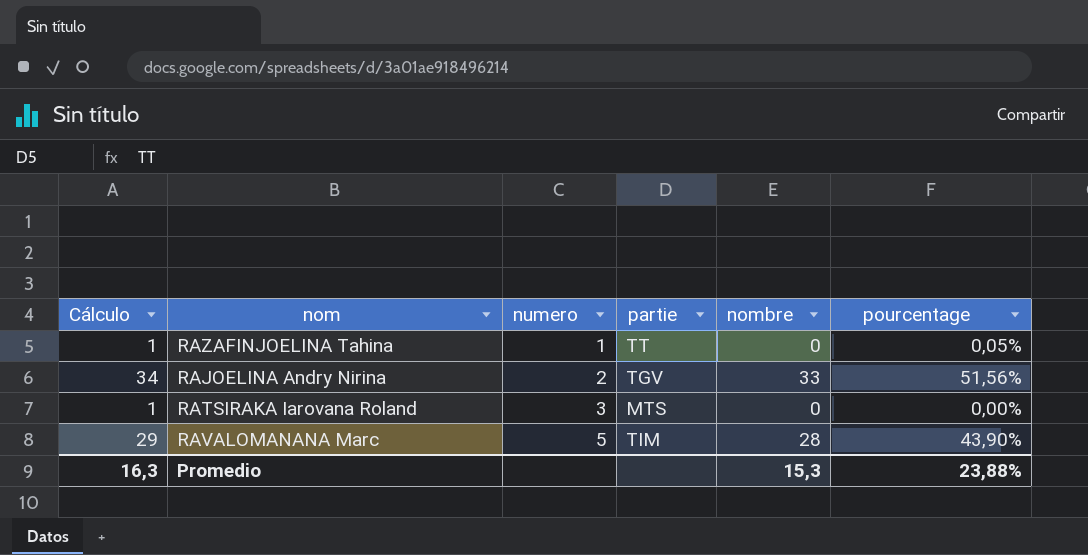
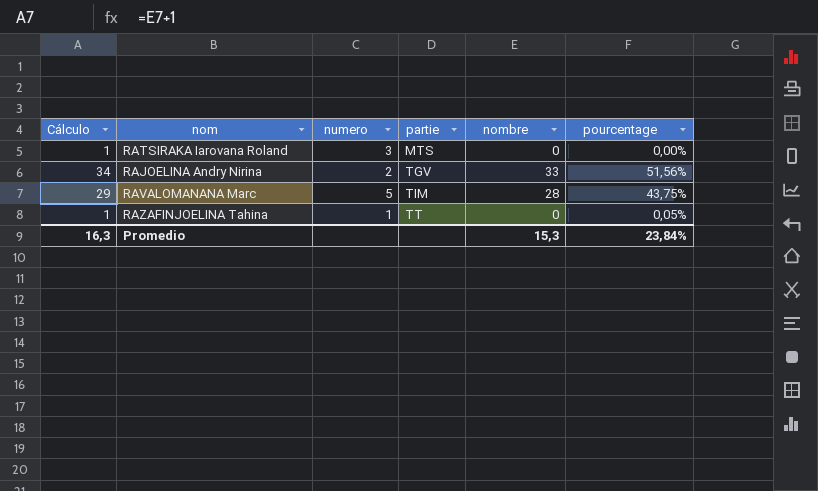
row order: numero ascending -> partie ascending
RAVALOMANANA Marc | pourcentage: 43,90% -> 43,75%
Promedio | pourcentage: 23,88% -> 23,84%

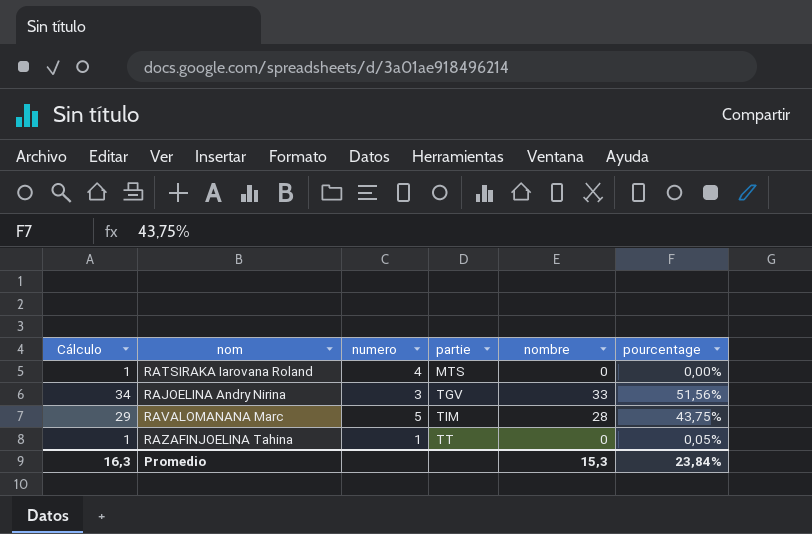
RATSIRAKA Iarovana Roland | numero: 3 -> 4
RAJOELINA Andry Nirina | numero: 2 -> 3

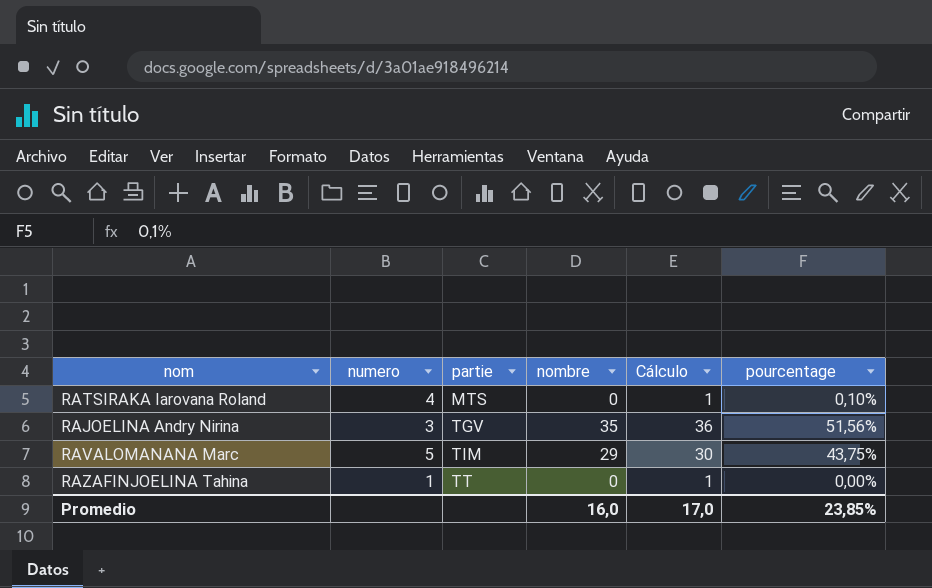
column Cálculo | position: 1 -> 5
RATSIRAKA Iarovana Roland | pourcentage: 0,00% -> 0,10%
RAJOELINA Andry Nirina | nombre: 33 -> 35
RAJOELINA Andry Nirina | Cálculo: 34 -> 36
RAVALOMANANA Marc | nombre: 28 -> 29
RAVALOMANANA Marc | Cálculo: 29 -> 30
RAZAFINJOELINA Tahina | pourcentage: 0,05% -> 0,00%
Promedio | nombre: 15,3 -> 16,0
Promedio | Cálculo: 16,3 -> 17,0
Promedio | pourcentage: 23,84% -> 23,85%

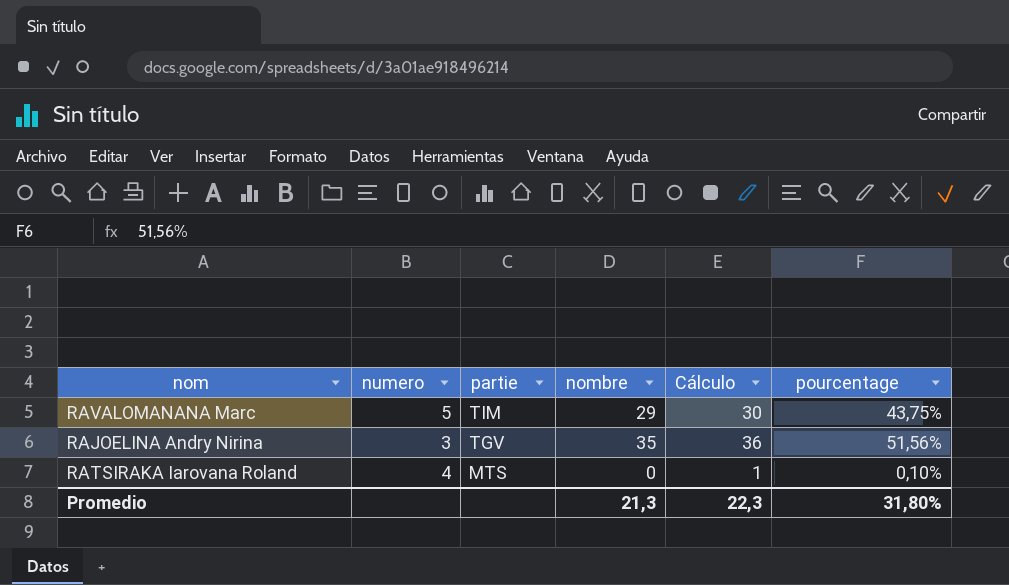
row order: partie ascending -> partie descending
row RAZAFINJOELINA Tahina: 1 | TT | 0 | 1 | 0,00% -> none
Promedio | nombre: 16,0 -> 21,3
Promedio | Cálculo: 17,0 -> 22,3
Promedio | pourcentage: 23,85% -> 31,80%

